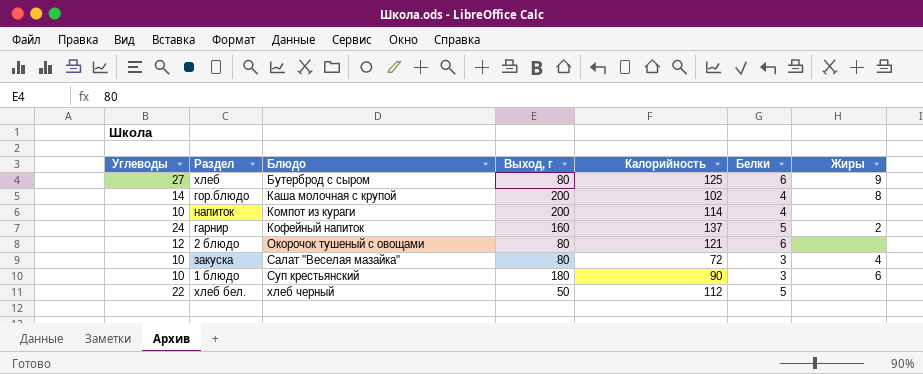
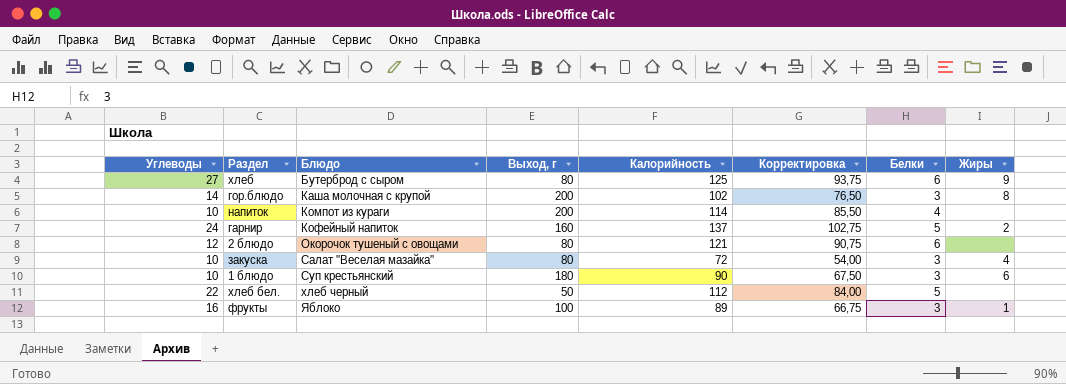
column Корректировка | formula: none -> [Калорийность] * 0,75
гор.блюдо | Белки: 4 -> 3
row фрукты: none -> 16 | Яблоко | 100 | 89 | 66,75 | 3 | 1

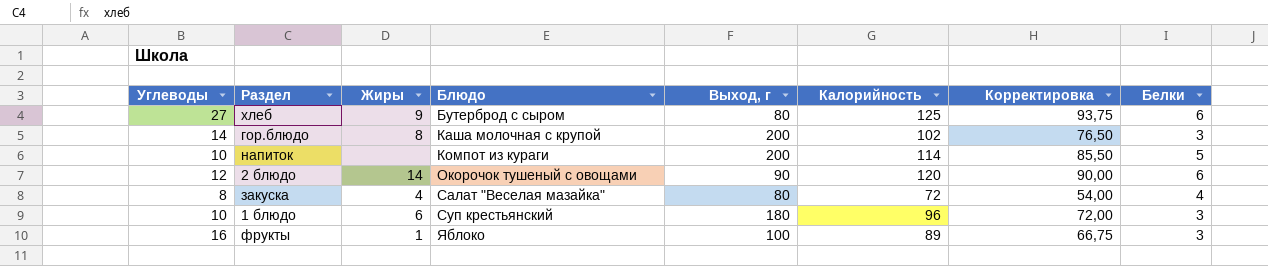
column Жиры | position: 8 -> 3
row гарнир: 24 | Кофейный напиток | 160 | 137 | 102,75 | 5 | 2 -> none
row хлеб бел.: 22 | хлеб черный | 50 | 112 | 84,00 | 5 | none -> none
напиток | Белки: 4 -> 5
2 блюдо | Жиры: none -> 14
2 блюдо | Выход, г: 80 -> 90
2 блюдо | Калорийность: 121 -> 120
2 блюдо | Корректировка: 90,75 -> 90,00
закуска | Углеводы: 10 -> 8
закуска | Белки: 3 -> 4
1 блюдо | Калорийность: 90 -> 96
1 блюдо | Корректировка: 67,50 -> 72,00

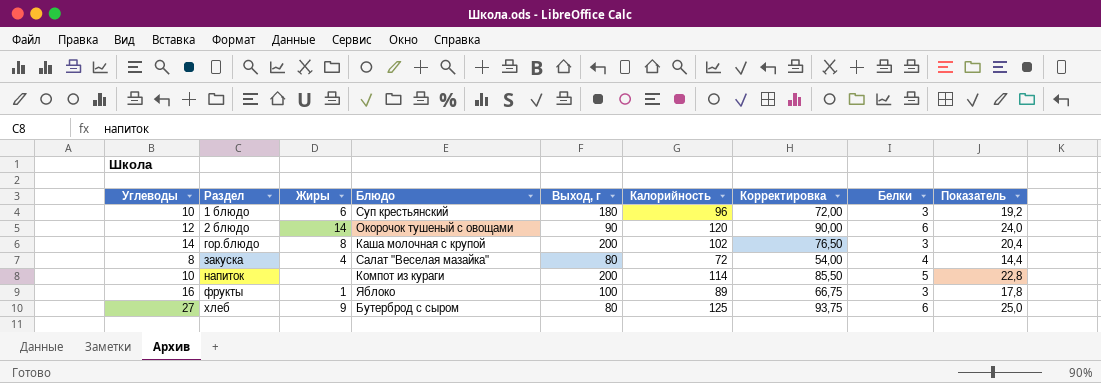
row order: Блюдо ascending -> Раздел ascending
column Показатель | formula: none -> [Калорийность] * 0,2

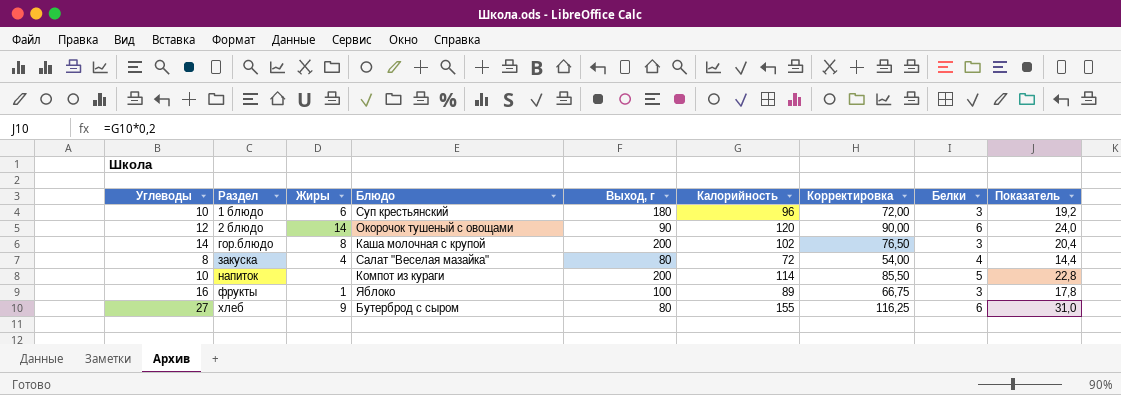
хлеб | Калорийность: 125 -> 155
хлеб | Корректировка: 93,75 -> 116,25
хлеб | Показатель: 25,0 -> 31,0

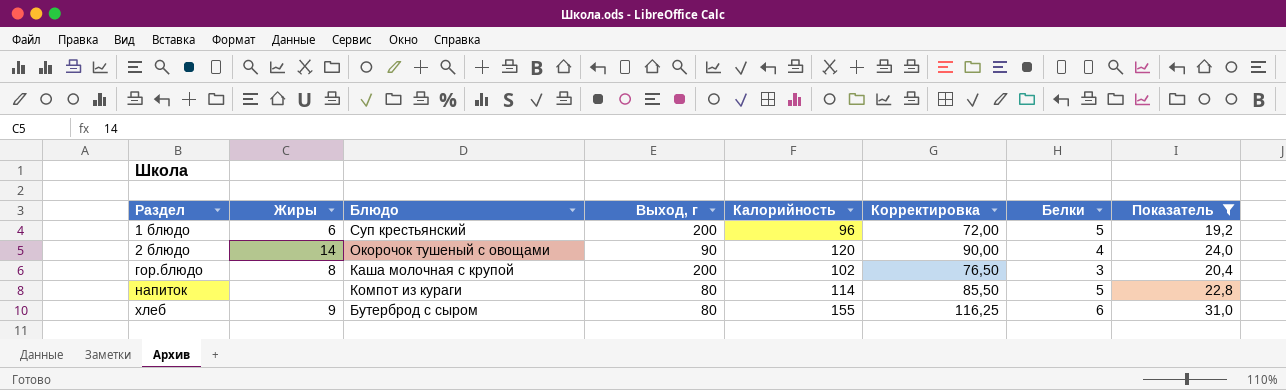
filter: none -> Показатель >= 19,2
column Углеводы | position: 1 -> none
1 блюдо | Выход, г: 180 -> 200
1 блюдо | Белки: 3 -> 5
2 блюдо | Белки: 6 -> 4
напиток | Выход, г: 200 -> 80

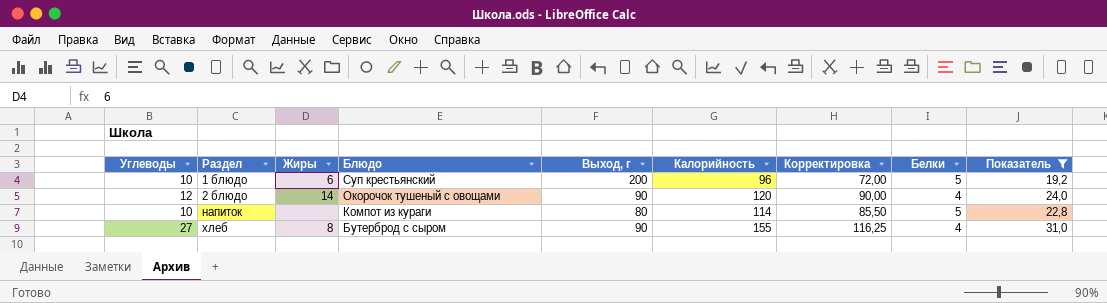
column Углеводы | position: none -> 1
row гор.блюдо: 8 | Каша молочная с крупой | 200 | 102 | 76,50 | 3 | 20,4 -> none
хлеб | Жиры: 9 -> 8
хлеб | Выход, г: 80 -> 90
хлеб | Белки: 6 -> 4

